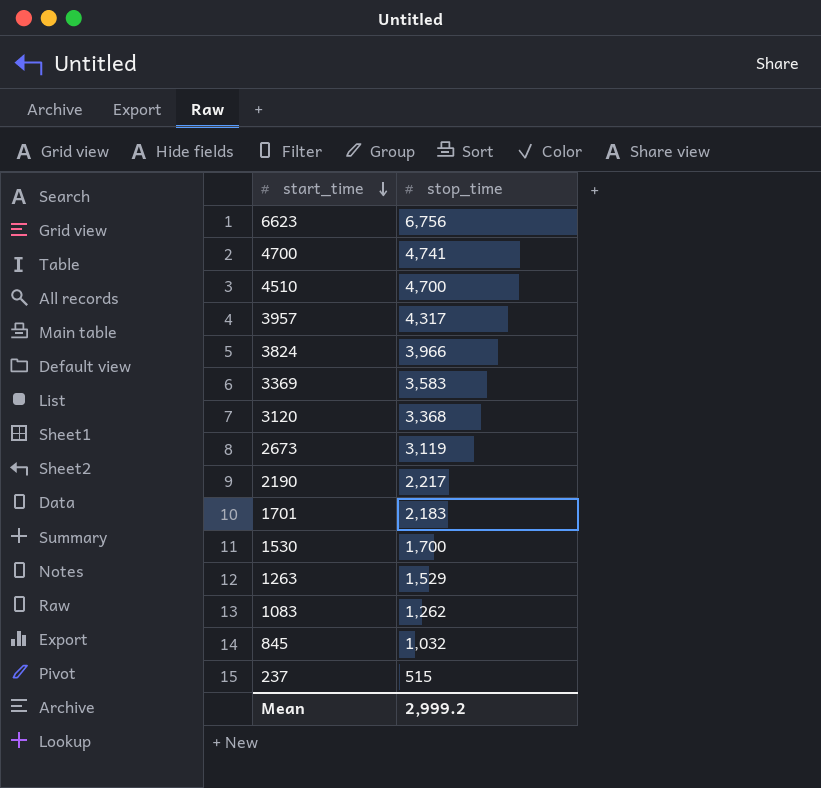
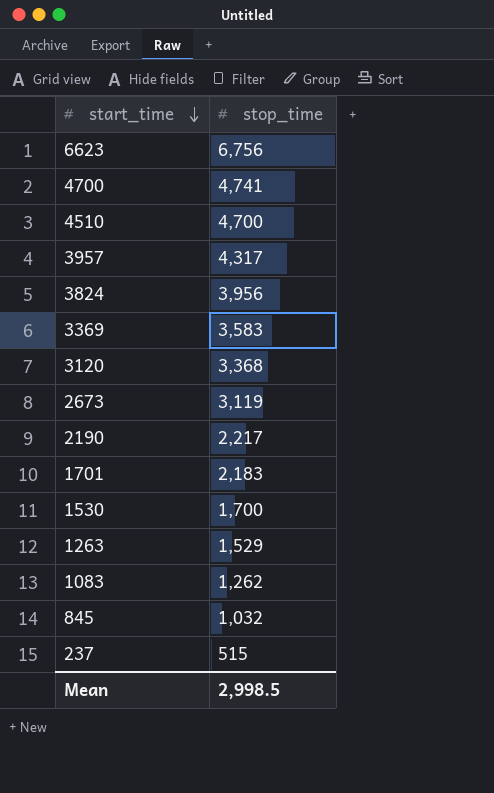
3824 | stop_time: 3,966 -> 3,956
Mean | stop_time: 2,999.2 -> 2,998.5

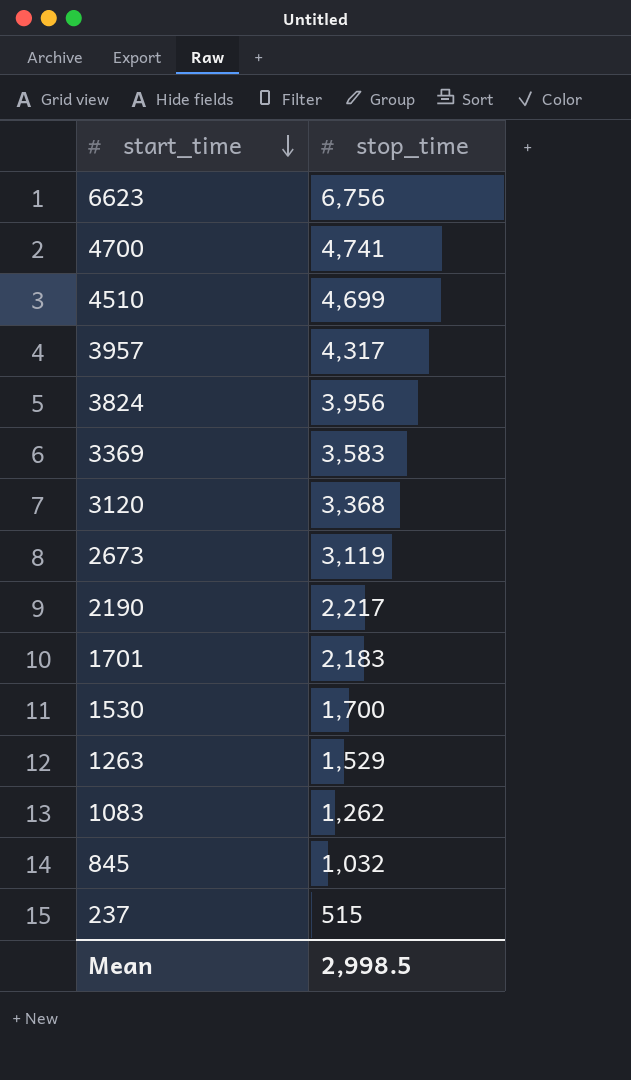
4510 | stop_time: 4,700 -> 4,699

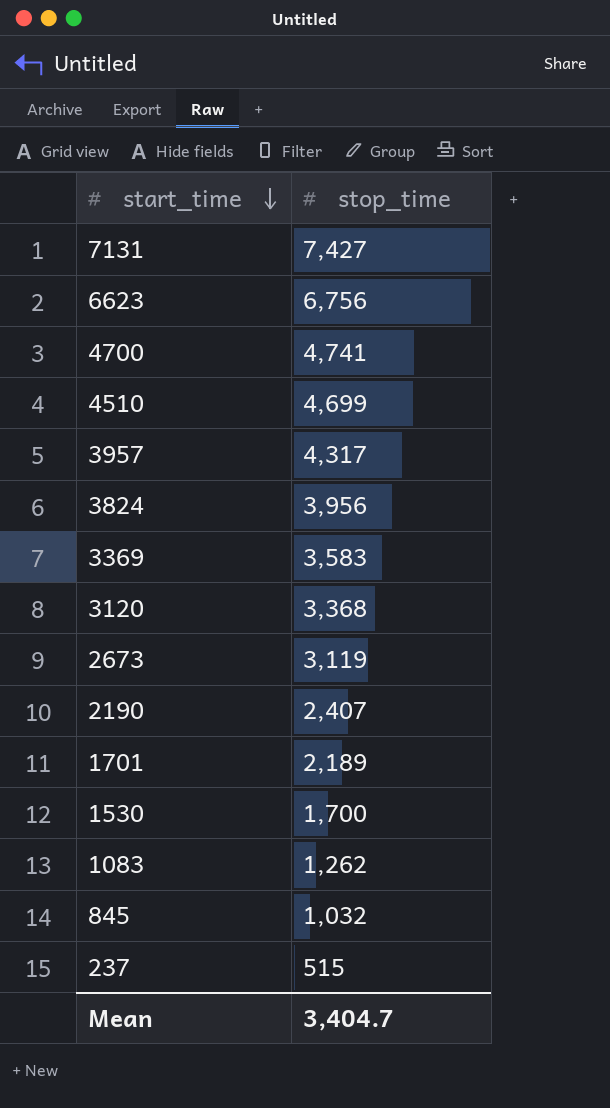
row 1263: 1,529 -> none
row 7131: none -> 7,427
2190 | stop_time: 2,217 -> 2,407
1701 | stop_time: 2,183 -> 2,189
Mean | stop_time: 2,998.5 -> 3,404.7

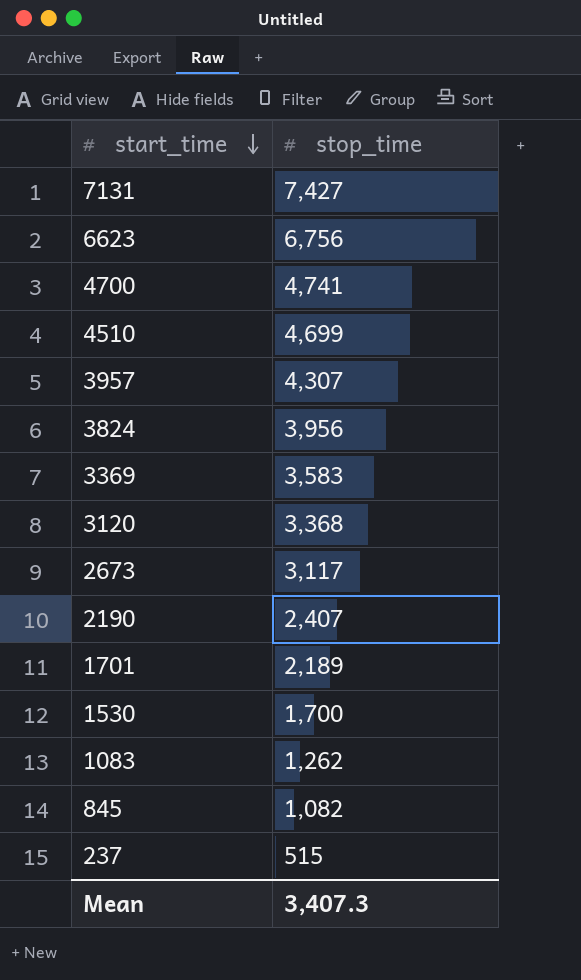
3957 | stop_time: 4,317 -> 4,307
2673 | stop_time: 3,119 -> 3,117
845 | stop_time: 1,032 -> 1,082
Mean | stop_time: 3,404.7 -> 3,407.3

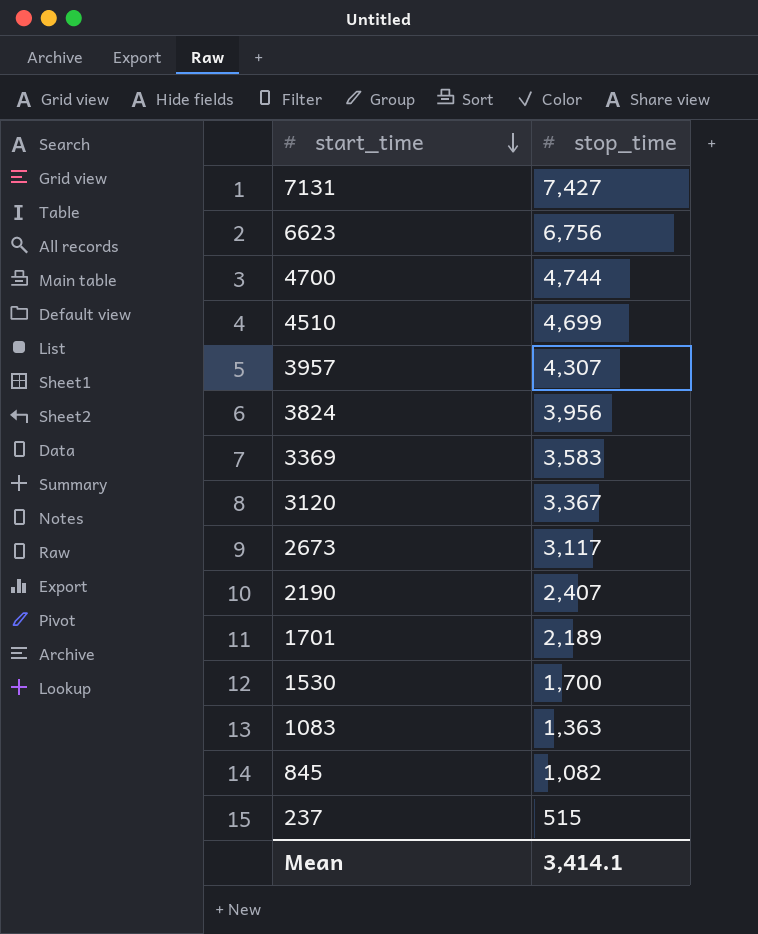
4700 | stop_time: 4,741 -> 4,744
3120 | stop_time: 3,368 -> 3,367
1083 | stop_time: 1,262 -> 1,363
Mean | stop_time: 3,407.3 -> 3,414.1

